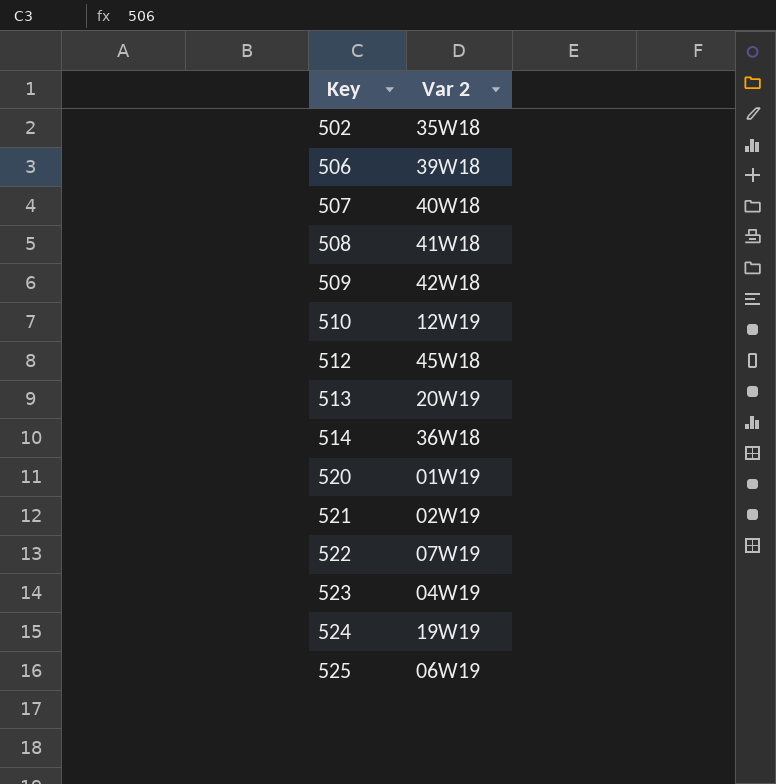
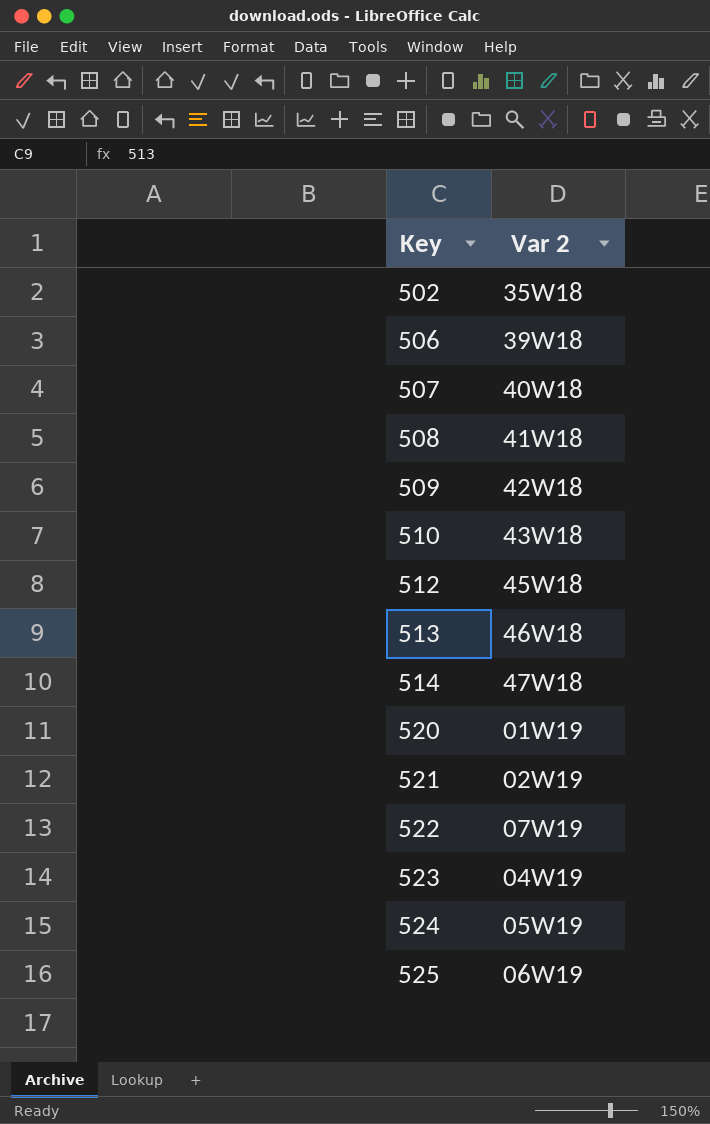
510 | Var 2: 12W19 -> 43W18
513 | Var 2: 20W19 -> 46W18
514 | Var 2: 36W18 -> 47W18
524 | Var 2: 19W19 -> 05W19

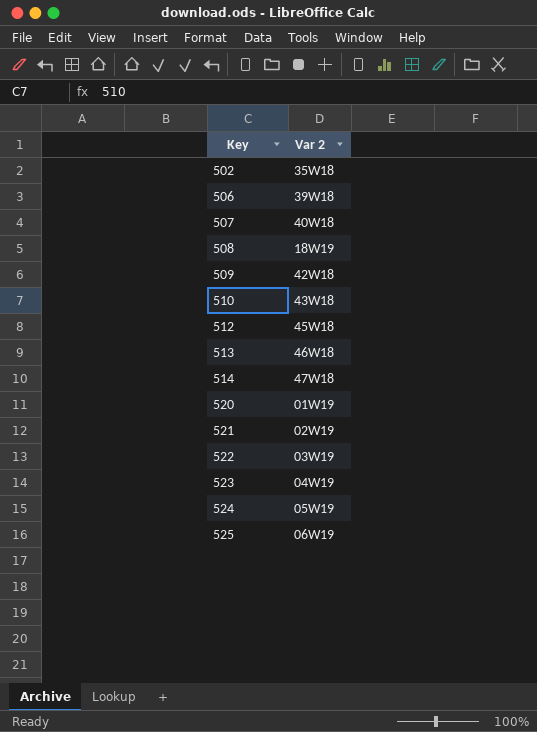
508 | Var 2: 41W18 -> 18W19
522 | Var 2: 07W19 -> 03W19

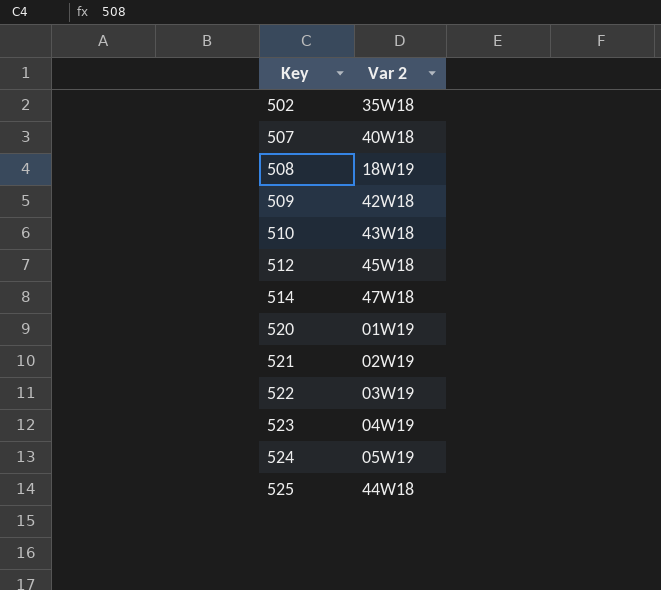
row 506: 39W18 -> none
row 513: 46W18 -> none
525 | Var 2: 06W19 -> 44W18

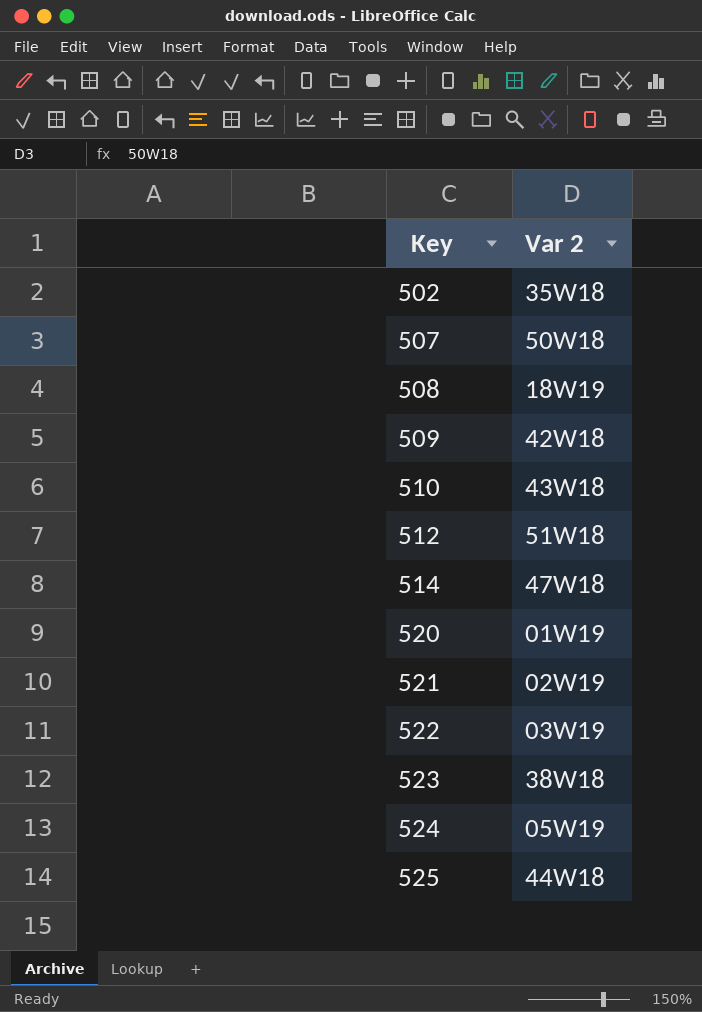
507 | Var 2: 40W18 -> 50W18
512 | Var 2: 45W18 -> 51W18
523 | Var 2: 04W19 -> 38W18

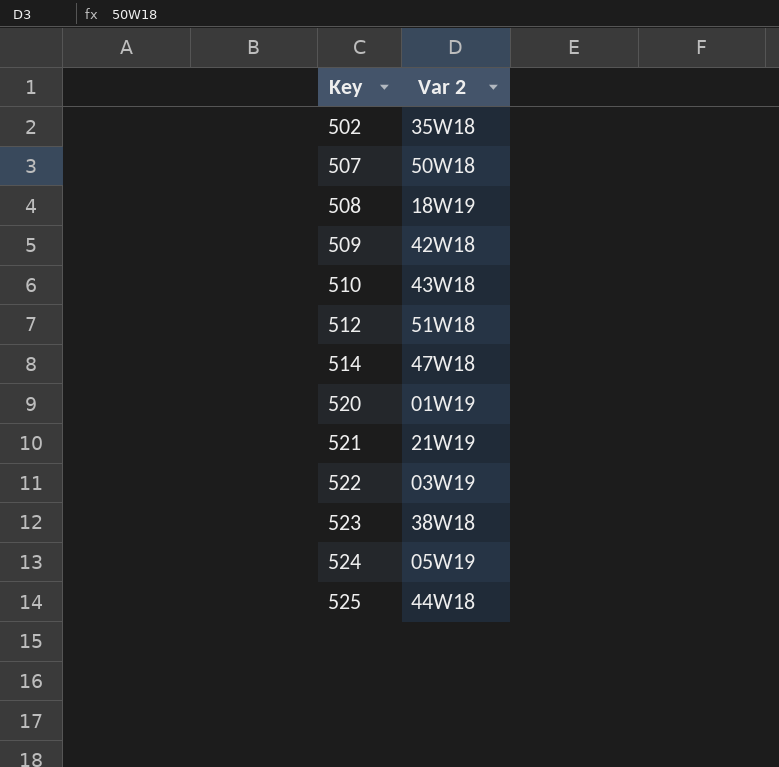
521 | Var 2: 02W19 -> 21W19

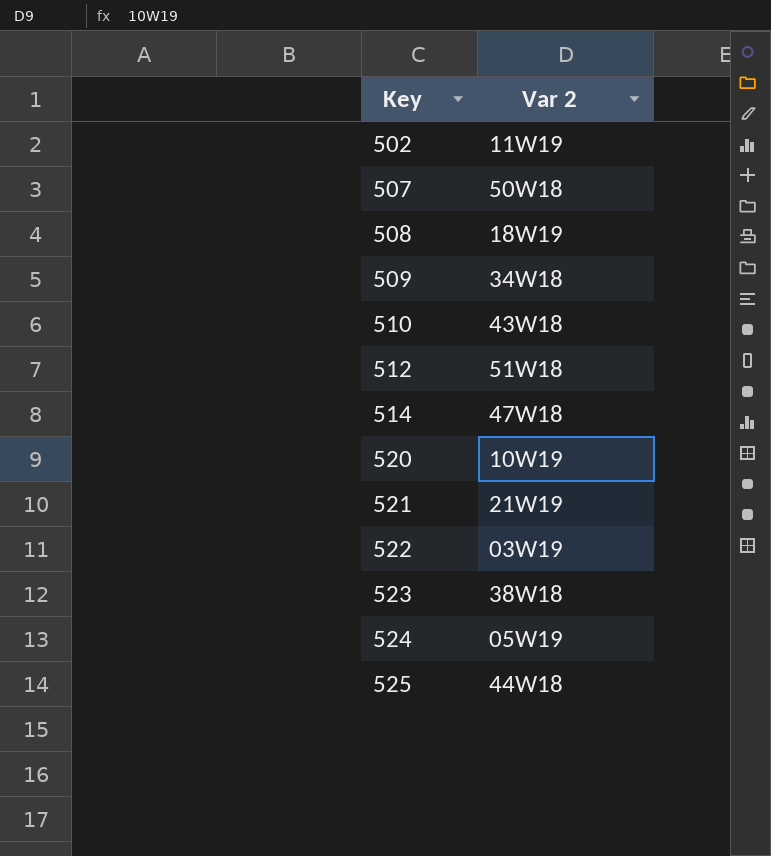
502 | Var 2: 35W18 -> 11W19
509 | Var 2: 42W18 -> 34W18
520 | Var 2: 01W19 -> 10W19

